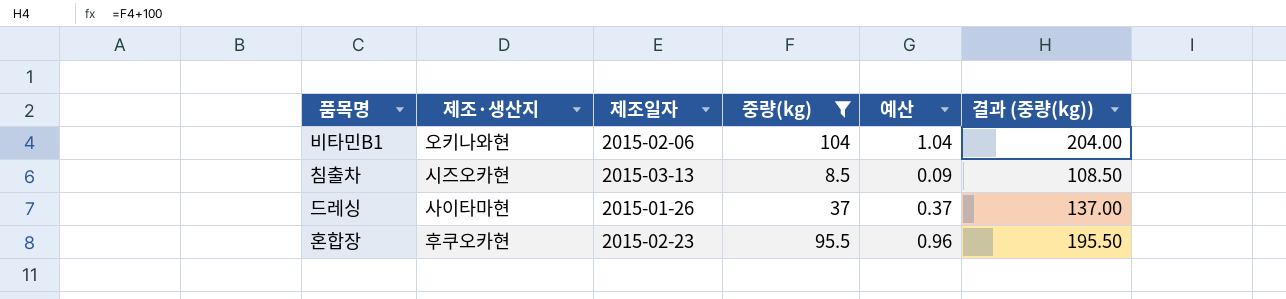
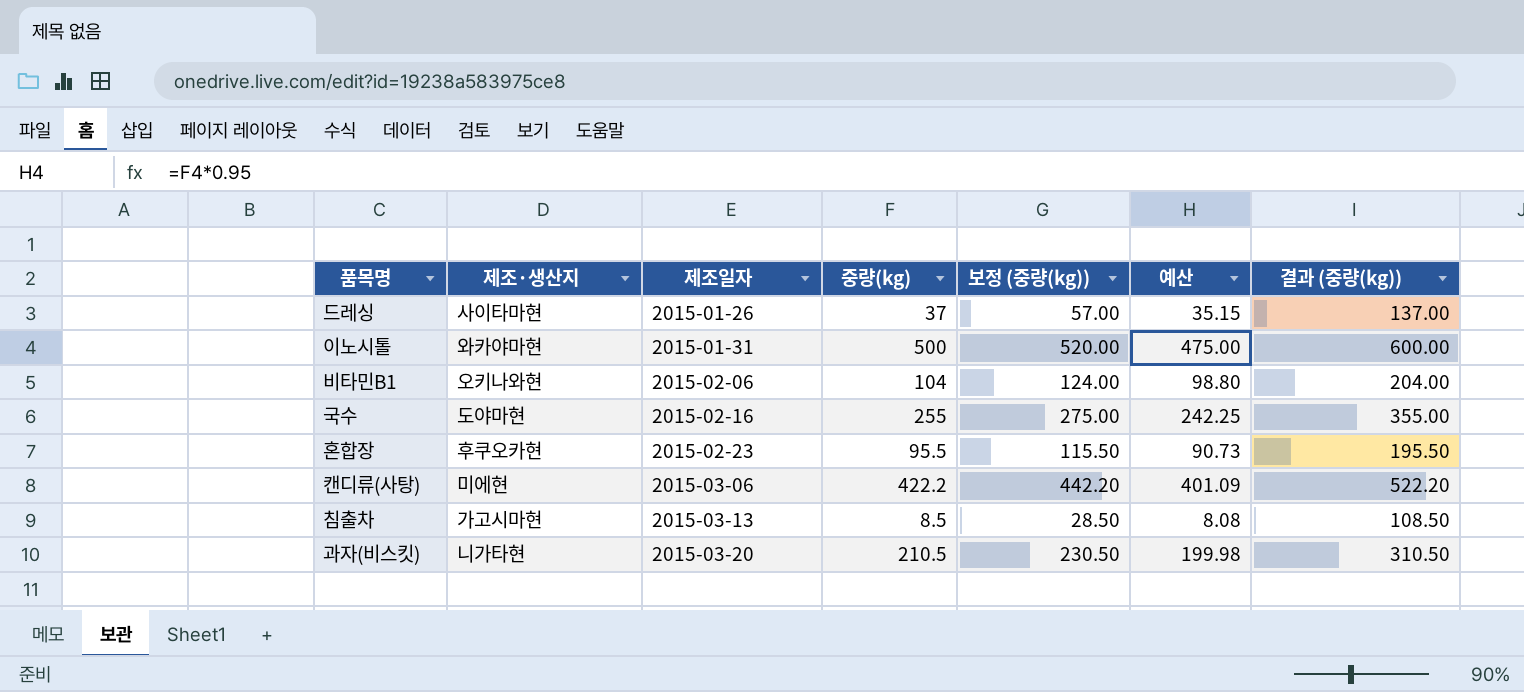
filter: 중량(kg) <= 104 -> none
row order: none -> 제조일자 ascending
column 보정 (중량(kg)) | formula: none -> [중량(kg)] + 20
column 예산 | formula: [중량(kg)] * 0.01 -> [중량(kg)] * 0.95
침출차 | 제조·생산지: 시즈오카현 -> 가고시마현

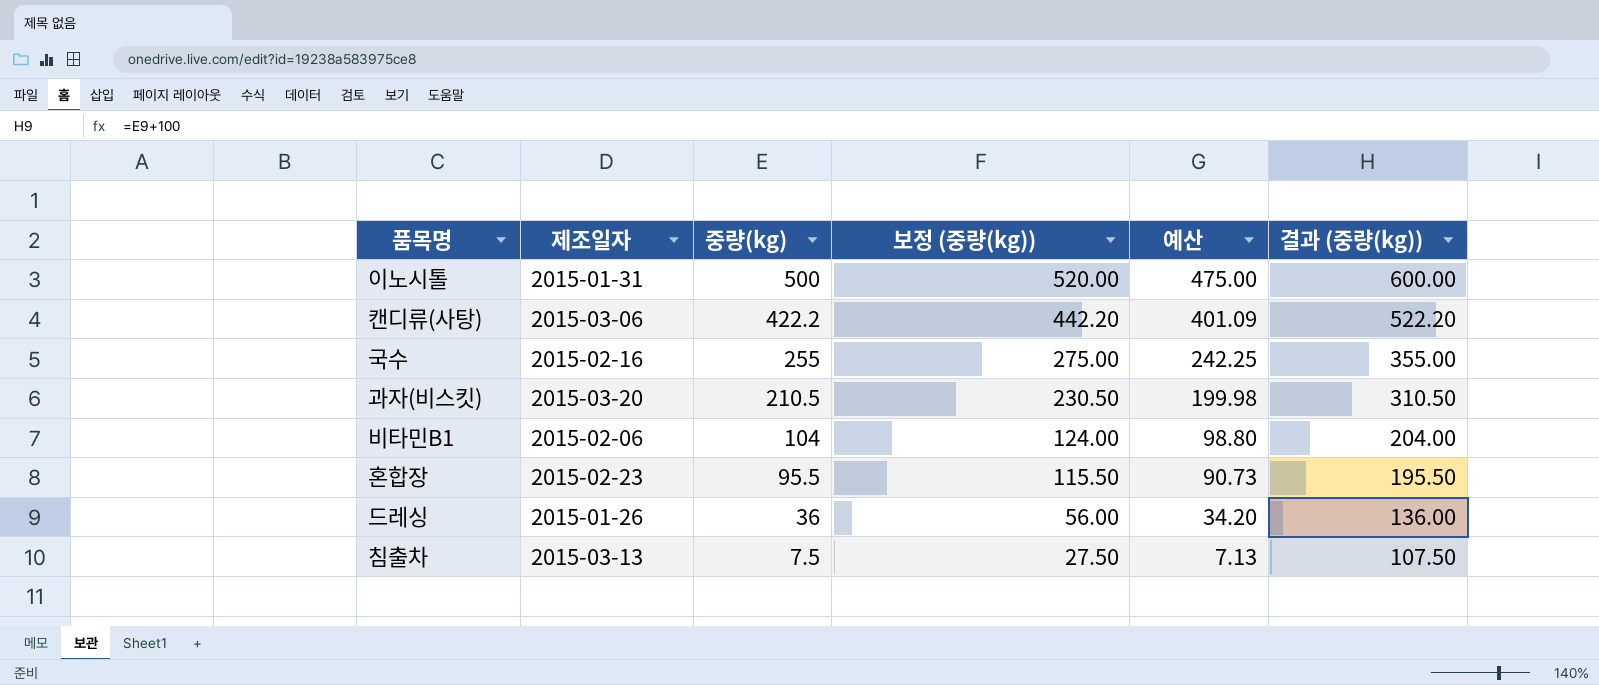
row order: 제조일자 ascending -> 중량(kg) descending
column 제조·생산지 | position: 2 -> none
드레싱 | 중량(kg): 37 -> 36
드레싱 | 보정 (중량(kg)): 57.00 -> 56.00
드레싱 | 예산: 35.15 -> 34.20
드레싱 | 결과 (중량(kg)): 137.00 -> 136.00
침출차 | 중량(kg): 8.5 -> 7.5
침출차 | 보정 (중량(kg)): 28.50 -> 27.50
침출차 | 예산: 8.08 -> 7.13
침출차 | 결과 (중량(kg)): 108.50 -> 107.50

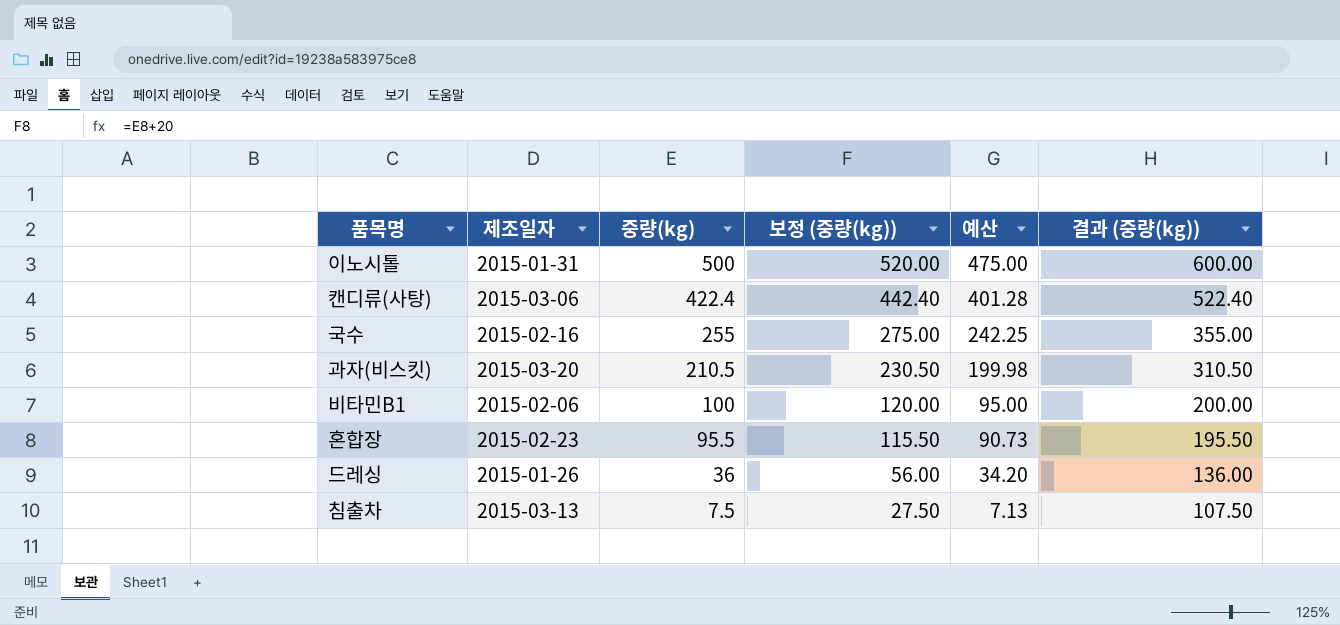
캔디류(사탕) | 중량(kg): 422.2 -> 422.4
캔디류(사탕) | 보정 (중량(kg)): 442.20 -> 442.40
캔디류(사탕) | 예산: 401.09 -> 401.28
캔디류(사탕) | 결과 (중량(kg)): 522.20 -> 522.40
비타민B1 | 중량(kg): 104 -> 100
비타민B1 | 보정 (중량(kg)): 124.00 -> 120.00
비타민B1 | 예산: 98.80 -> 95.00
비타민B1 | 결과 (중량(kg)): 204.00 -> 200.00

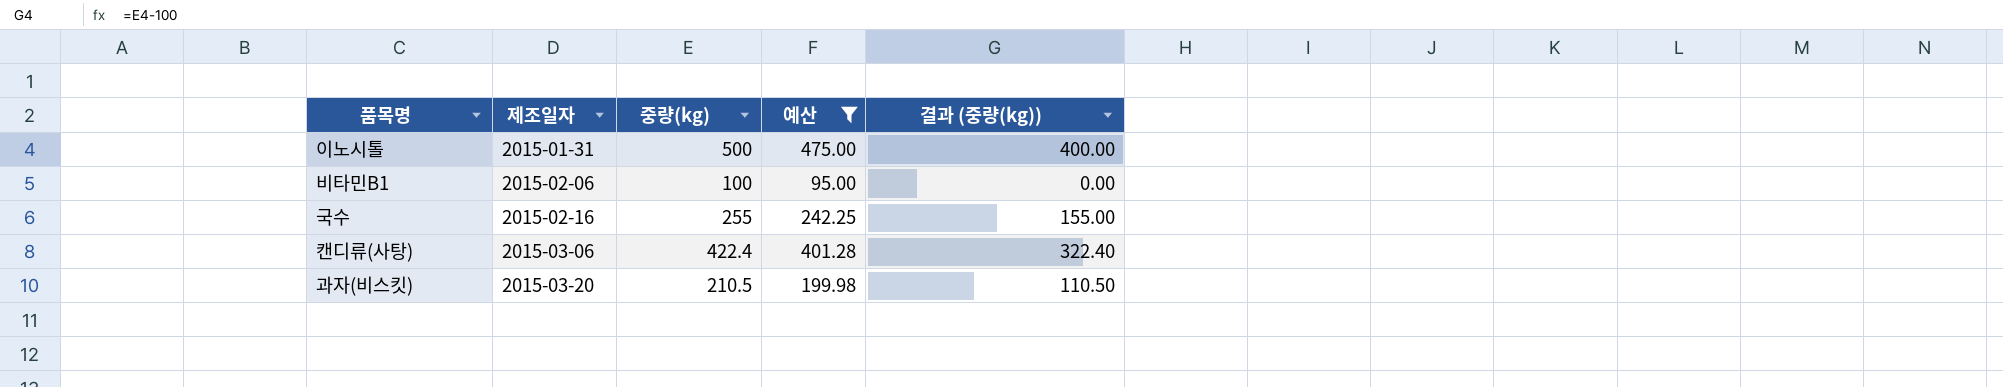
filter: none -> 예산 >= 95.00
row order: 중량(kg) descending -> 제조일자 ascending
column 보정 (중량(kg)) | formula: [중량(kg)] + 20 -> none
column 결과 (중량(kg)) | formula: [중량(kg)] + 100 -> [중량(kg)] - 100

